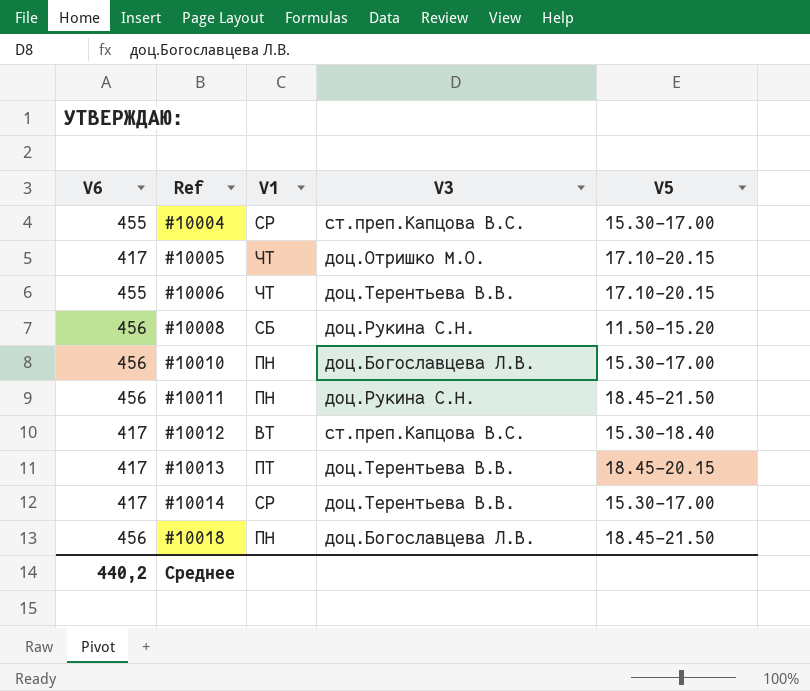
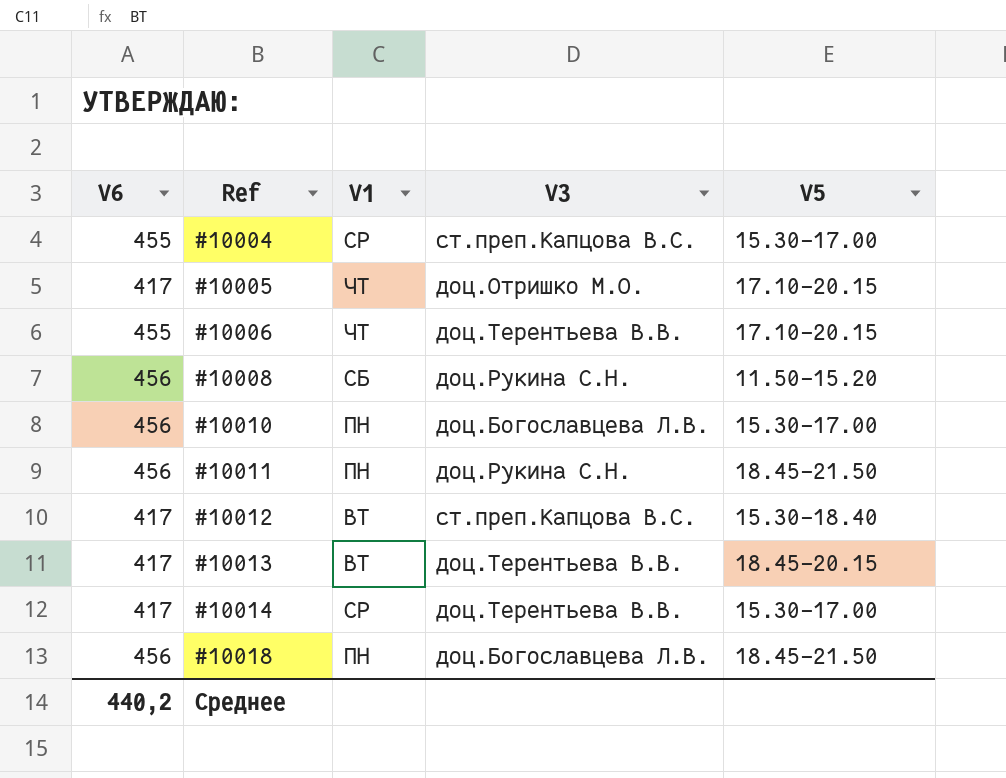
#10013 | V1: ПТ -> ВТ

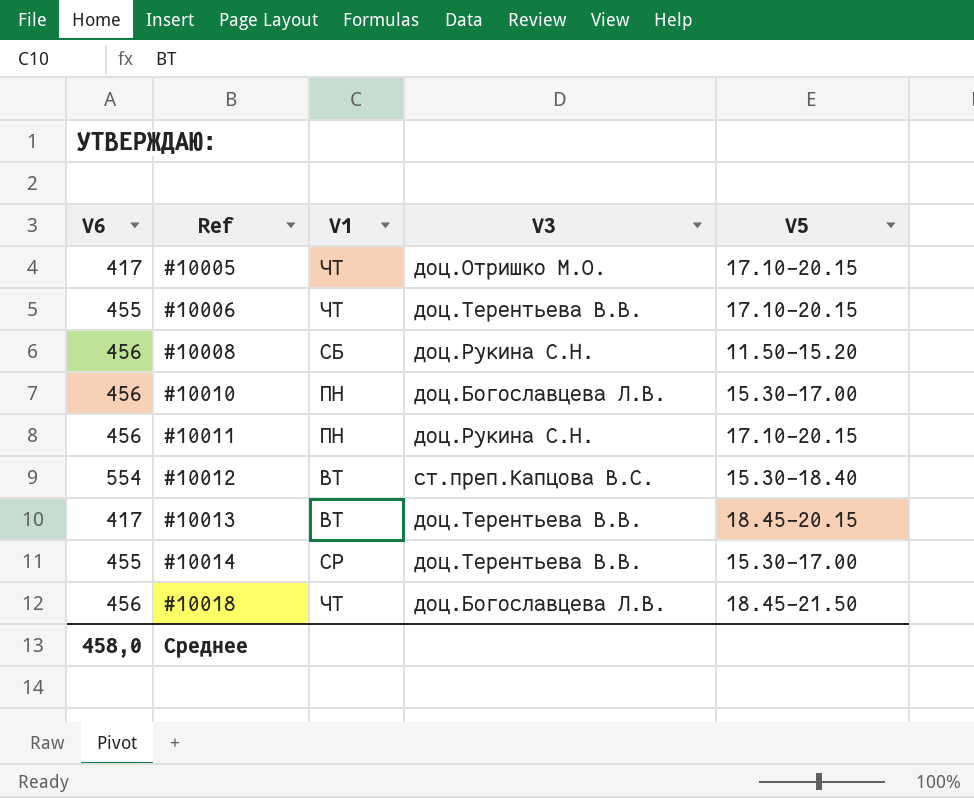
row #10004: 455 | СР | ст.преп.Капцова В.С. | 15.30-17.00 -> none
#10011 | V5: 18.45-21.50 -> 17.10-20.15
#10012 | V6: 417 -> 554
#10014 | V6: 417 -> 455
#10018 | V1: ПН -> ЧТ
Среднее | V6: 440,2 -> 458,0

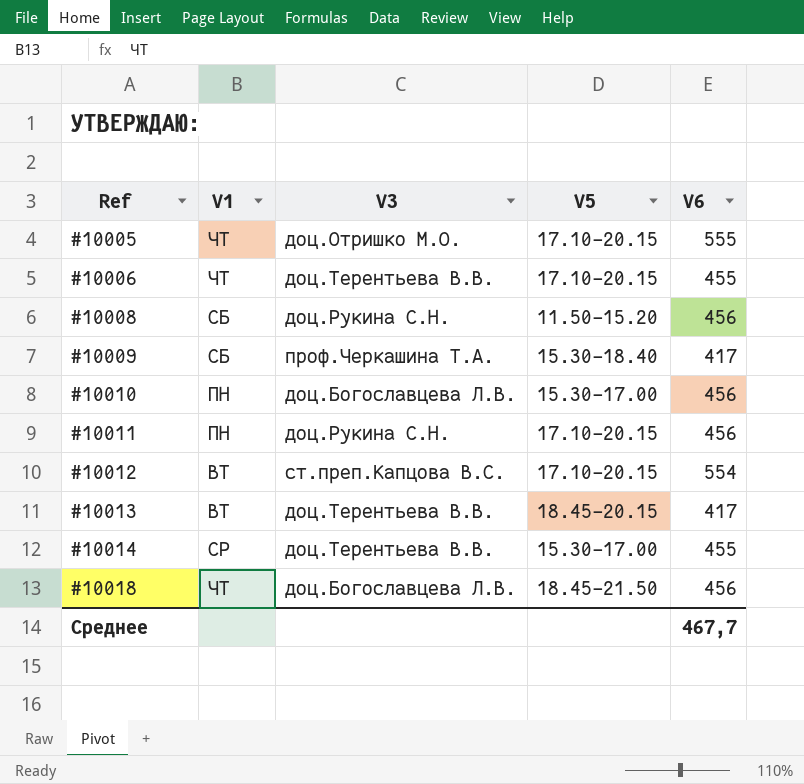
column V6 | position: 1 -> 5
#10005 | V6: 417 -> 555
row #10009: none -> СБ | проф.Черкашина Т.А. | 15.30-18.40 | 417
#10012 | V5: 15.30-18.40 -> 17.10-20.15
Среднее | V6: 458,0 -> 467,7

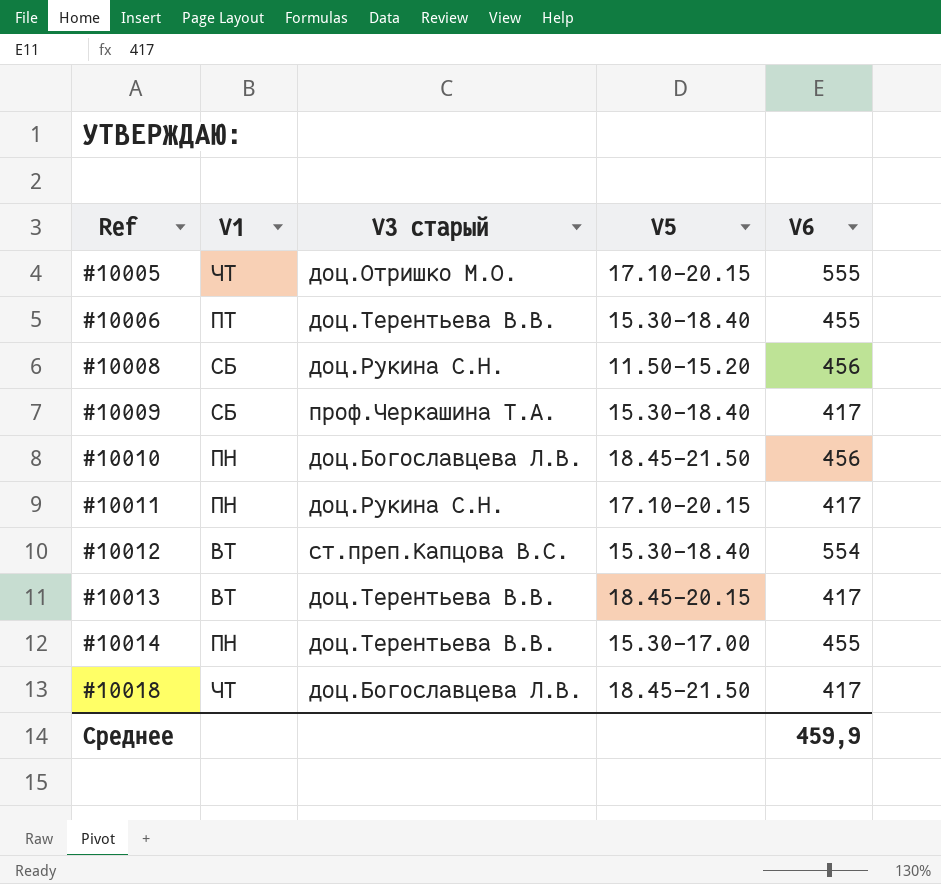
column name: V3 -> V3 старый
#10006 | V1: ЧТ -> ПТ
#10006 | V5: 17.10-20.15 -> 15.30-18.40
#10010 | V5: 15.30-17.00 -> 18.45-21.50
#10011 | V6: 456 -> 417
#10012 | V5: 17.10-20.15 -> 15.30-18.40
#10014 | V1: СР -> ПН
#10018 | V6: 456 -> 417
Среднее | V6: 467,7 -> 459,9

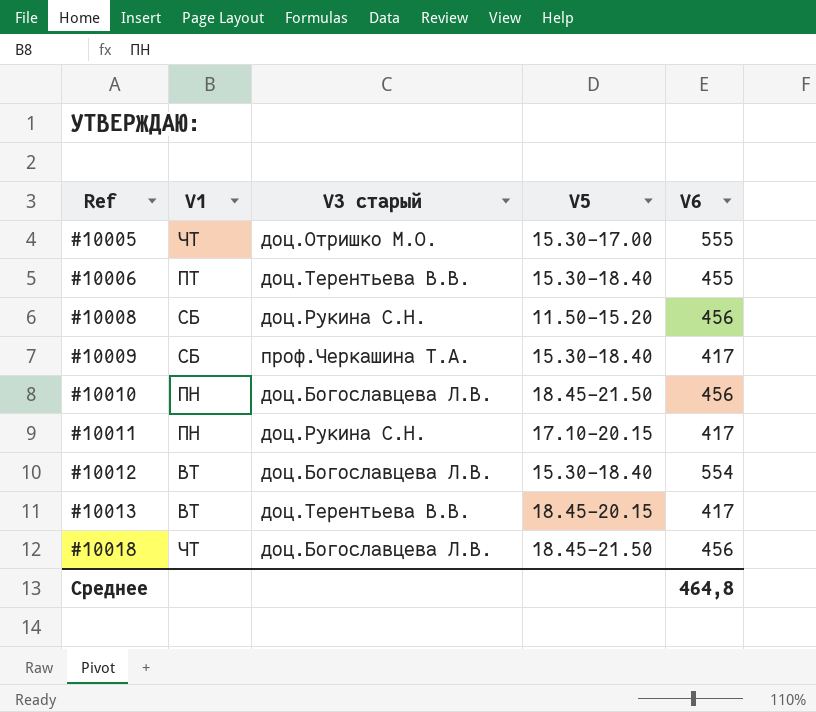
row #10014: ПН | доц.Терентьева В.В. | 15.30-17.00 | 455 -> none
#10005 | V5: 17.10-20.15 -> 15.30-17.00
#10012 | V3 старый: ст.преп.Капцова В.С. -> доц.Богославцева Л.В.
#10018 | V6: 417 -> 456
Среднее | V6: 459,9 -> 464,8

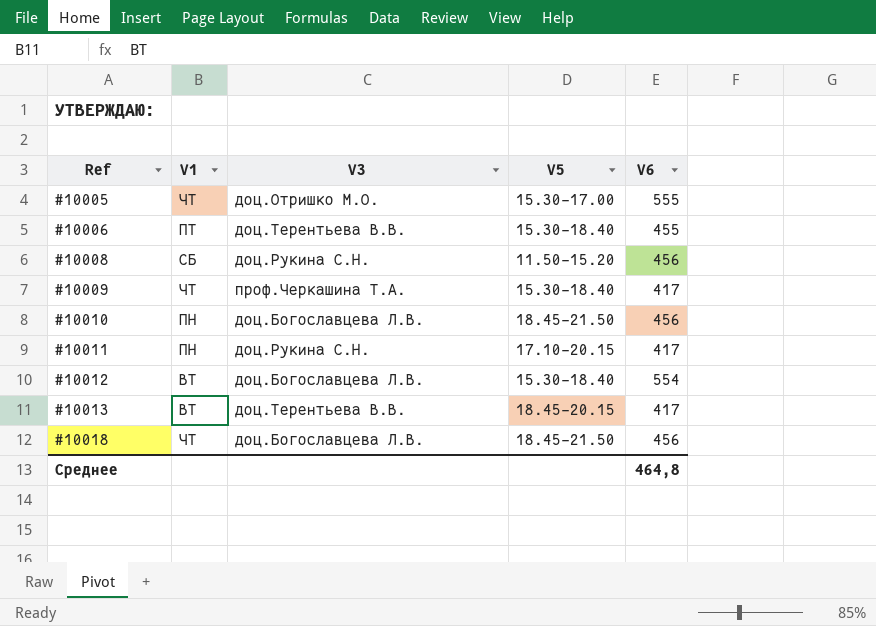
column name: V3 старый -> V3
#10009 | V1: СБ -> ЧТ

